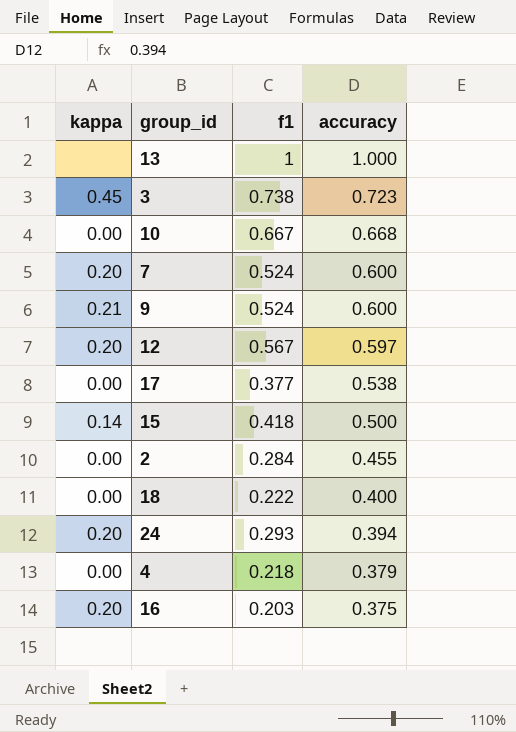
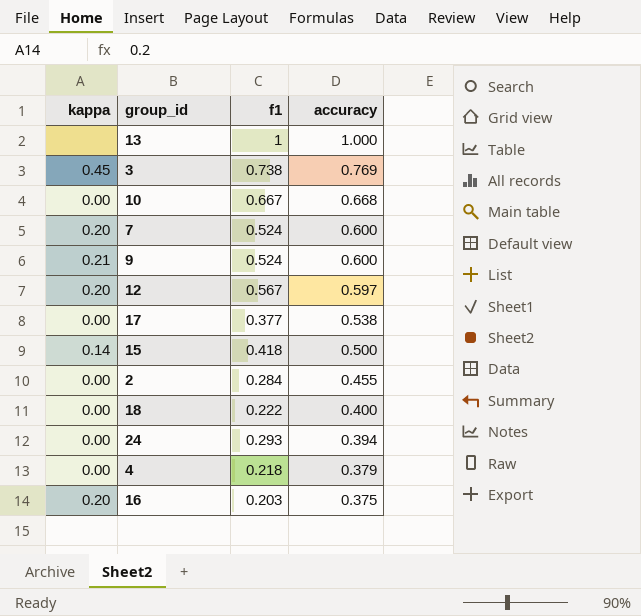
3 | accuracy: 0.723 -> 0.769
24 | kappa: 0.20 -> 0.00

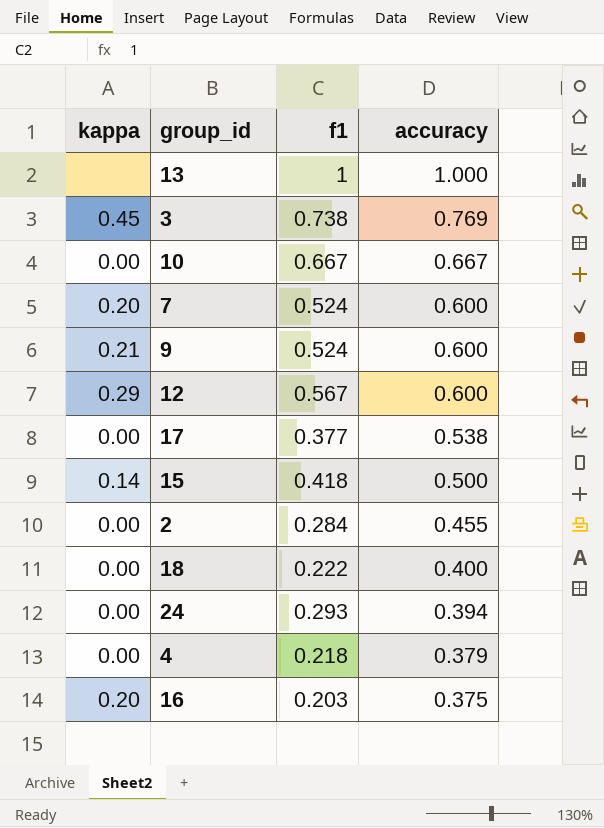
10 | accuracy: 0.668 -> 0.667
12 | kappa: 0.20 -> 0.29
12 | accuracy: 0.597 -> 0.600

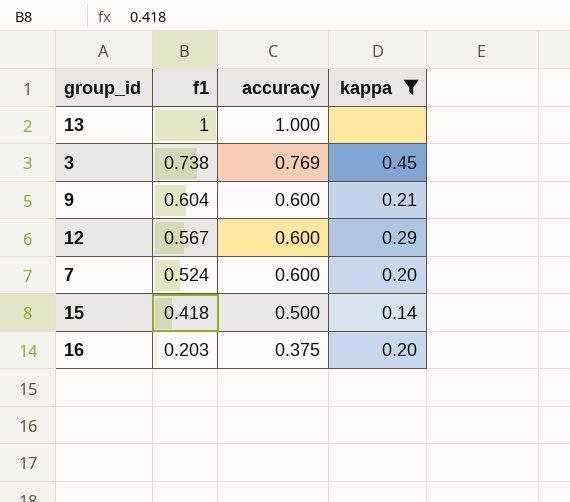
filter: none -> kappa != 0.00
row order: accuracy descending -> f1 descending
column kappa | position: 1 -> 4
9 | f1: 0.524 -> 0.604

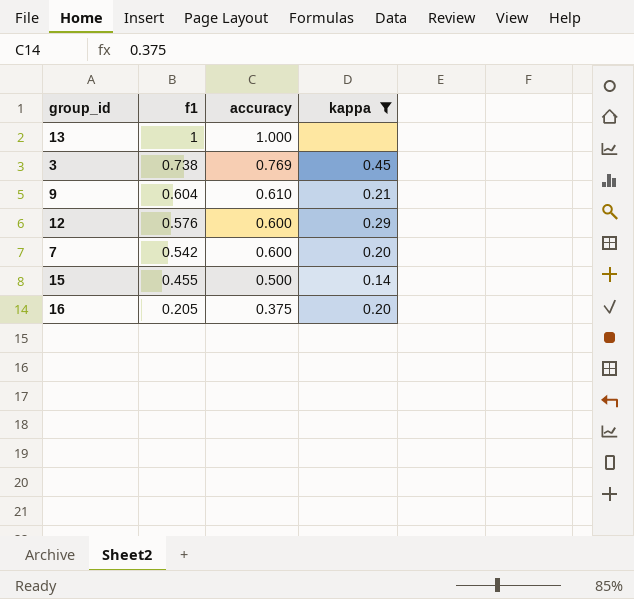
9 | accuracy: 0.600 -> 0.610
12 | f1: 0.567 -> 0.576
7 | f1: 0.524 -> 0.542
15 | f1: 0.418 -> 0.455
16 | f1: 0.203 -> 0.205

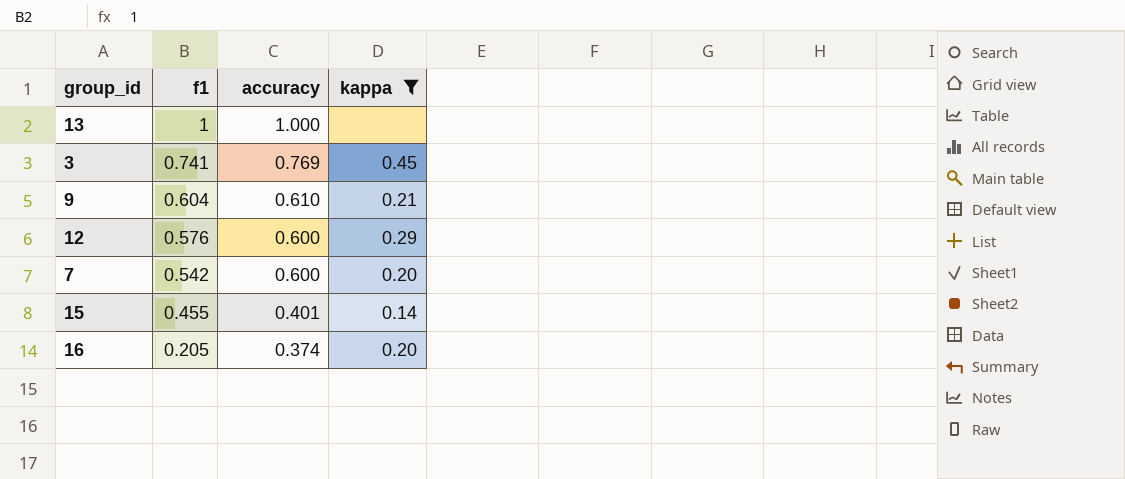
3 | f1: 0.738 -> 0.741
15 | accuracy: 0.500 -> 0.401
16 | accuracy: 0.375 -> 0.374

